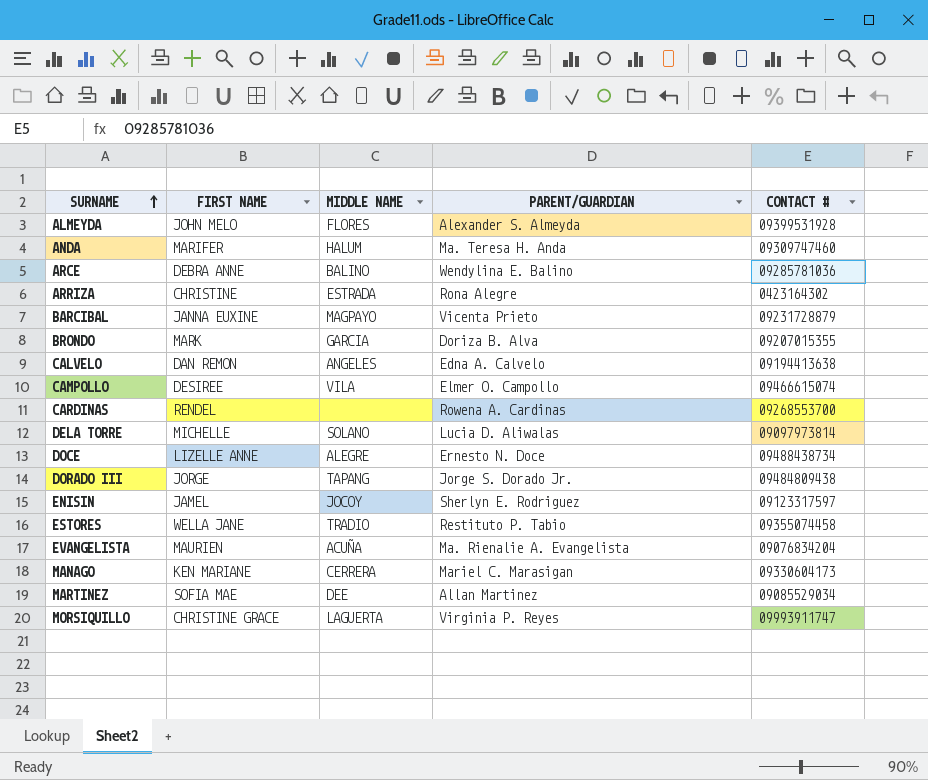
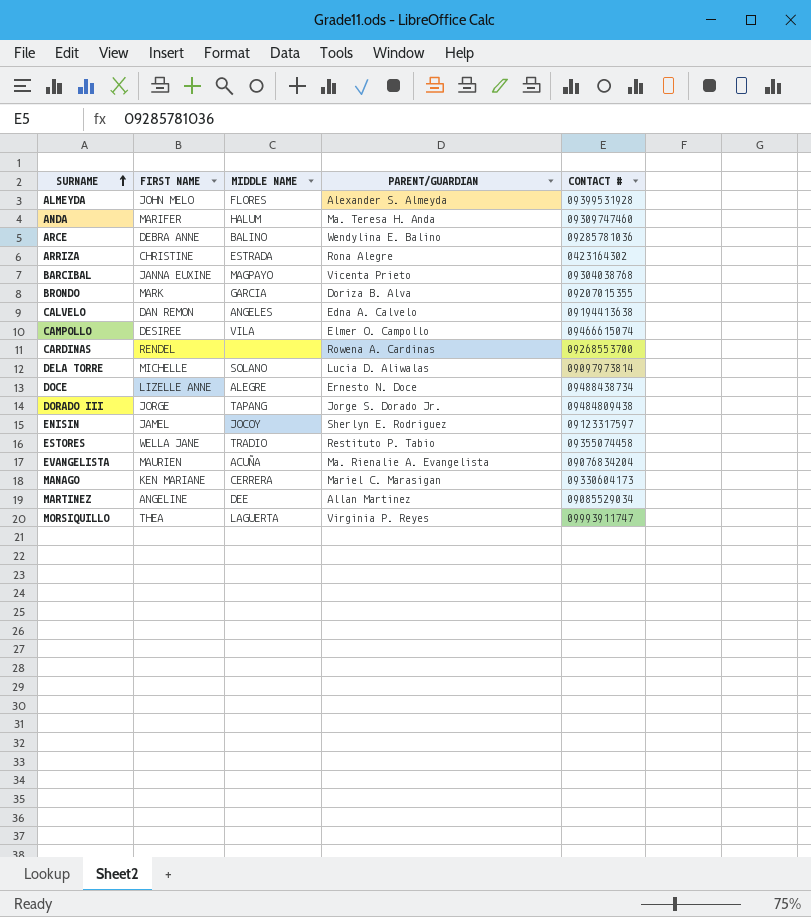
BARCIBAL | CONTACT #: 09231728879 -> 09304038768
MARTINEZ | FIRST NAME: SOFIA MAE -> ANGELINE
MORSIQUILLO | FIRST NAME: CHRISTINE GRACE -> THEA

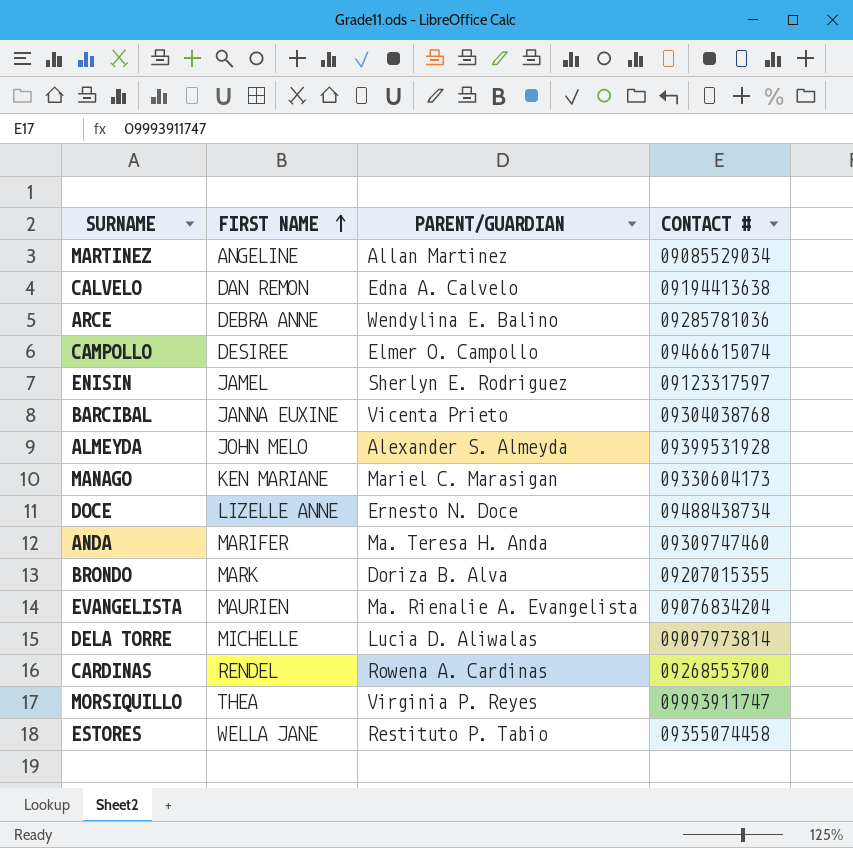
row order: SURNAME ascending -> FIRST NAME ascending
column MIDDLE NAME | position: 3 -> none
row ARRIZA: CHRISTINE | ESTRADA | Rona Alegre | 0423164302 -> none
row DORADO III: JORGE | TAPANG | Jorge S. Dorado Jr. | 09484809438 -> none

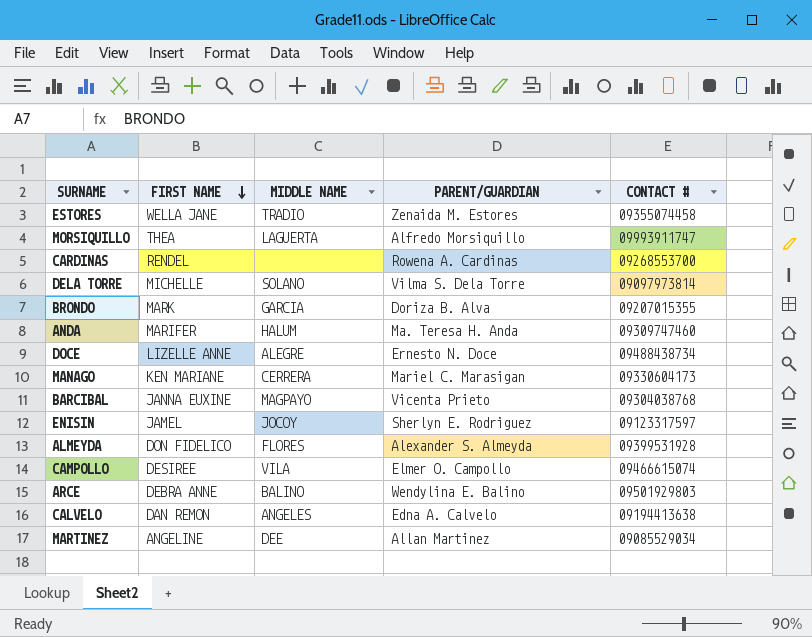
row order: FIRST NAME ascending -> FIRST NAME descending
column MIDDLE NAME | position: none -> 3
row EVANGELISTA: MAURIEN | Ma. Rienalie A. Evangelista | 09076834204 -> none
ESTORES | PARENT/GUARDIAN: Restituto P. Tabio -> Zenaida M. Estores
MORSIQUILLO | PARENT/GUARDIAN: Virginia P. Reyes -> Alfredo Morsiquillo
DELA TORRE | PARENT/GUARDIAN: Lucia D. Aliwalas -> Vilma S. Dela Torre
ALMEYDA | FIRST NAME: JOHN MELO -> DON FIDELICO
ARCE | CONTACT #: 09285781036 -> 09501929803

